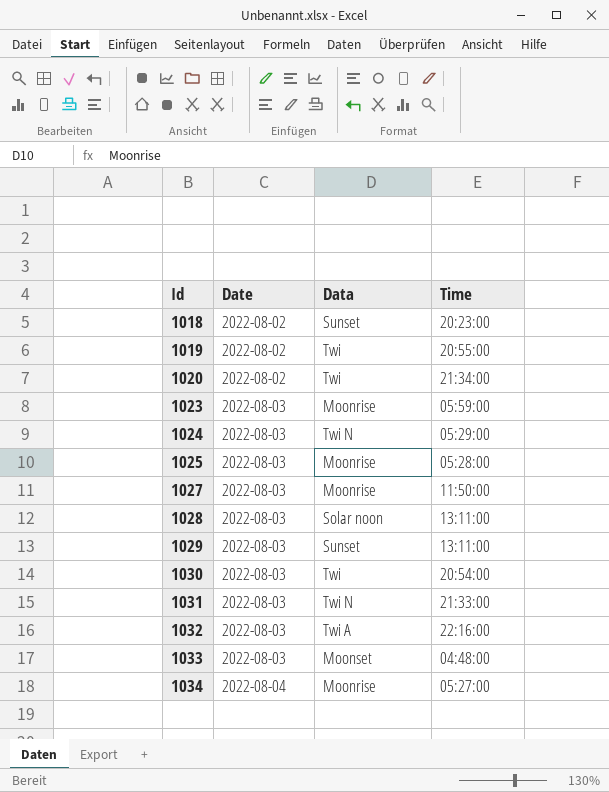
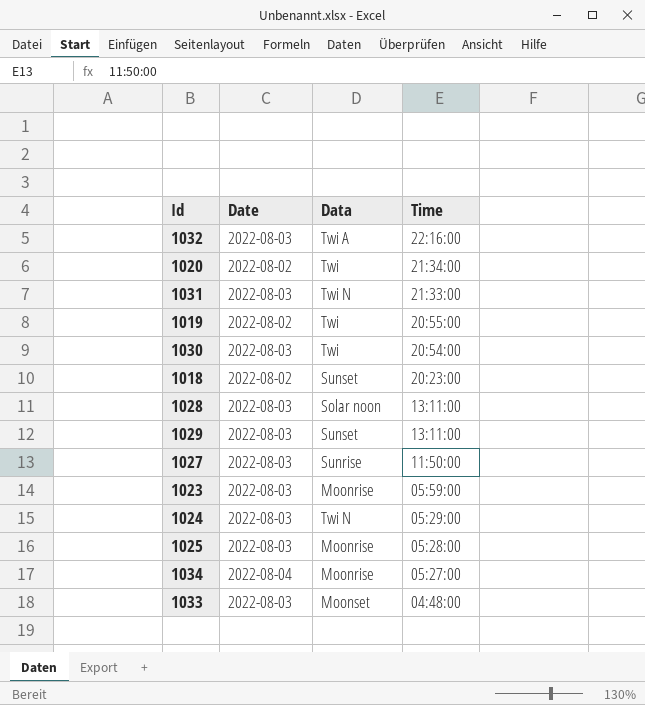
row order: Id ascending -> Time descending
1027 | Data: Moonrise -> Sunrise

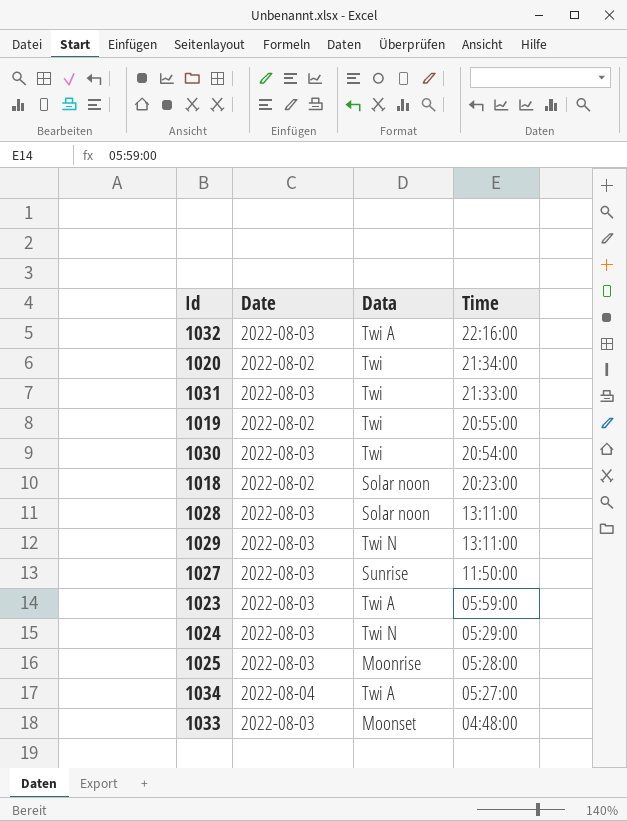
1031 | Data: Twi N -> Twi
1018 | Data: Sunset -> Solar noon
1029 | Data: Sunset -> Twi N
1023 | Data: Moonrise -> Twi A
1034 | Data: Moonrise -> Twi A

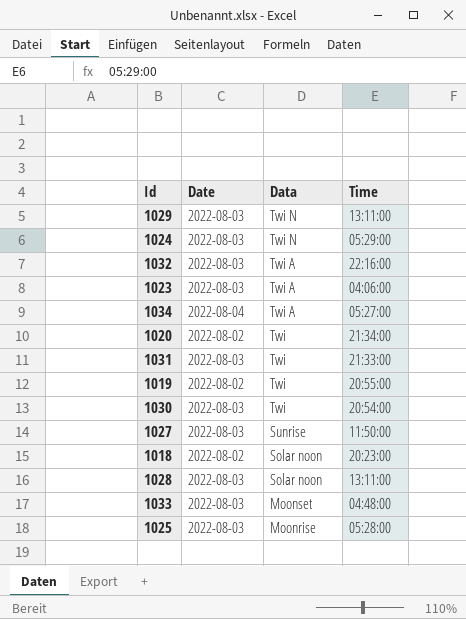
row order: Time descending -> Data descending
1023 | Time: 05:59:00 -> 04:06:00

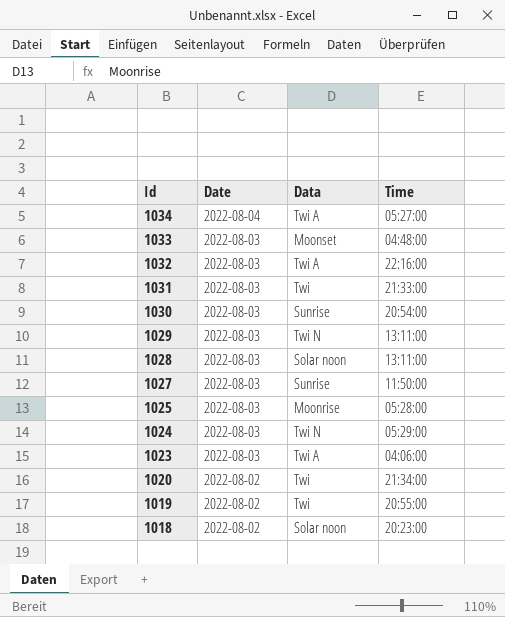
row order: Data descending -> Id descending
1030 | Data: Twi -> Sunrise

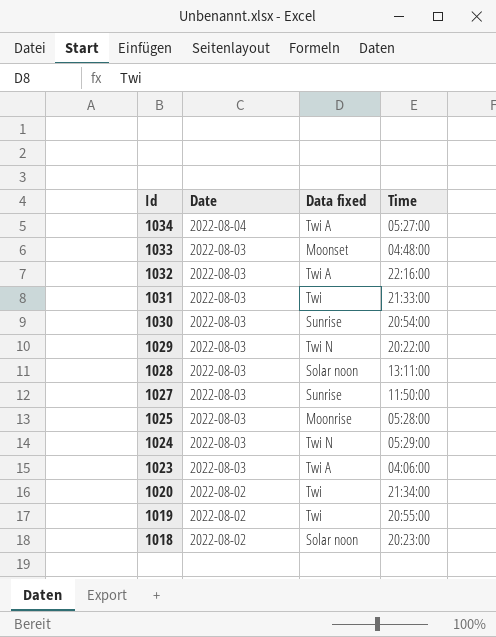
column name: Data -> Data fixed
1029 | Time: 13:11:00 -> 20:22:00

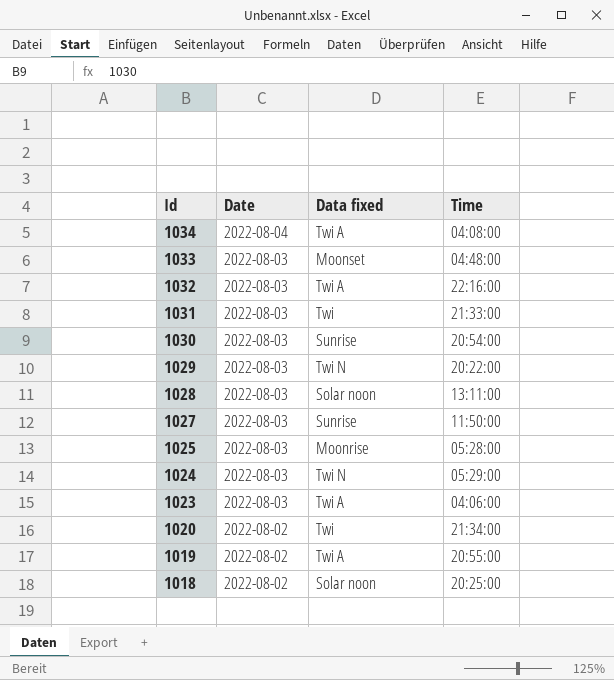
1034 | Time: 05:27:00 -> 04:08:00
1019 | Data fixed: Twi -> Twi A
1018 | Time: 20:23:00 -> 20:25:00

